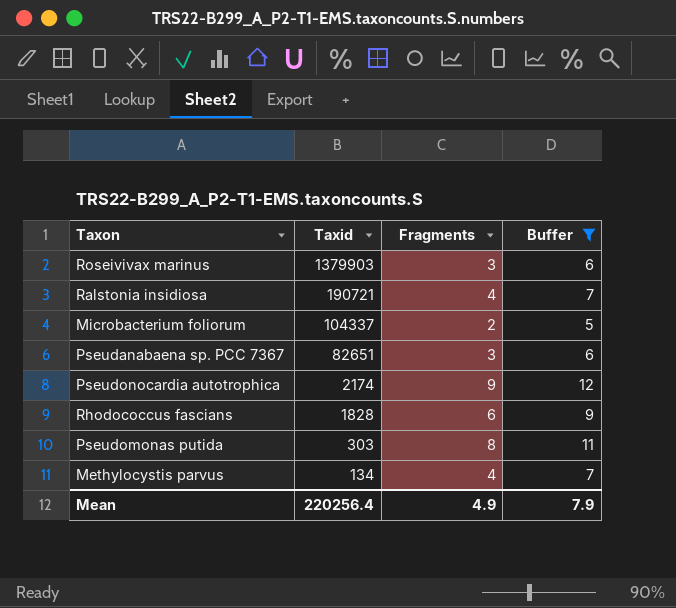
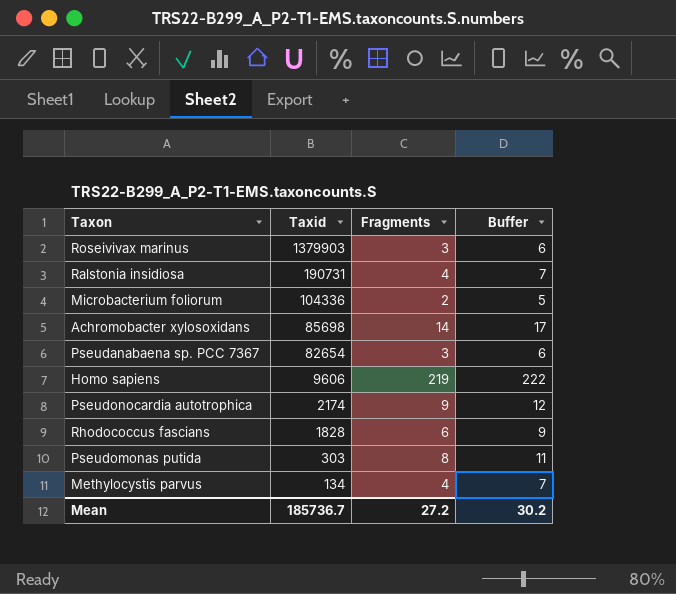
filter: Buffer <= 12 -> none
Ralstonia insidiosa | Taxid: 190721 -> 190731
Microbacterium foliorum | Taxid: 104337 -> 104336
Pseudanabaena sp. PCC 7367 | Taxid: 82651 -> 82654
Mean | Taxid: 220256.4 -> 185736.7
Mean | Fragments: 4.9 -> 27.2
Mean | Buffer: 7.9 -> 30.2

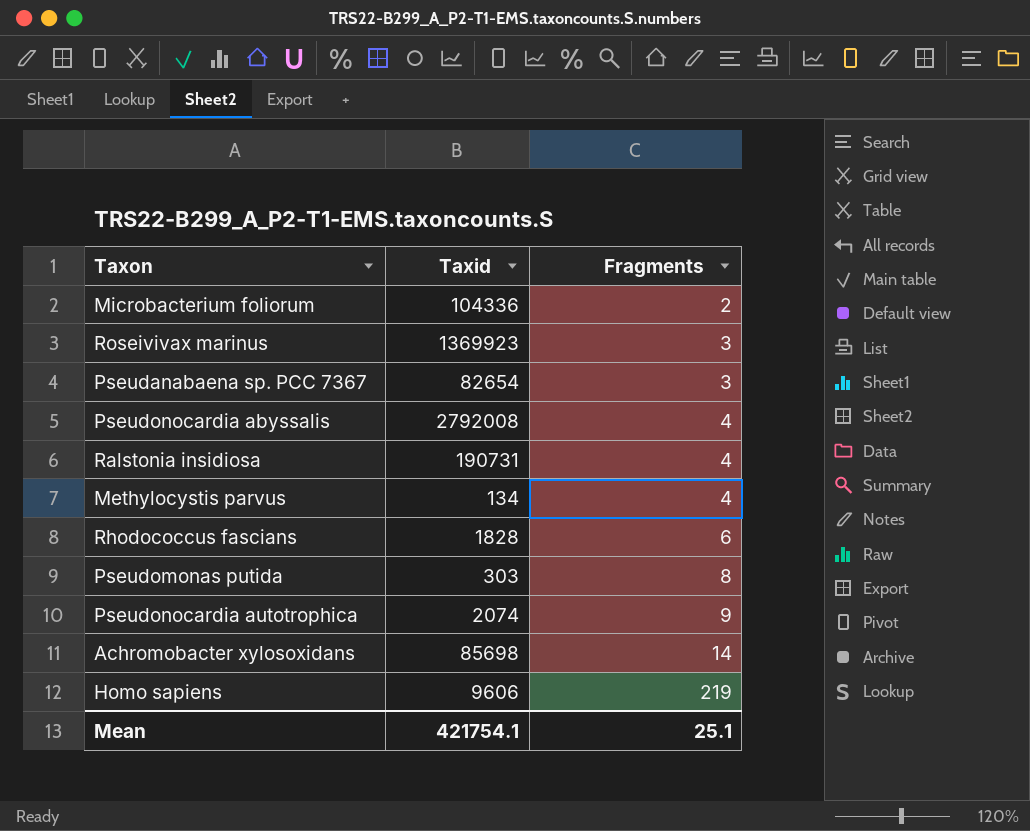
row order: Taxid descending -> Fragments ascending
column Buffer | formula: [Fragments] + 3 -> none
Roseivivax marinus | Taxid: 1379903 -> 1369923
row Pseudonocardia abyssalis: none -> 2792008 | 4
Pseudonocardia autotrophica | Taxid: 2174 -> 2074
Mean | Taxid: 185736.7 -> 421754.1
Mean | Fragments: 27.2 -> 25.1

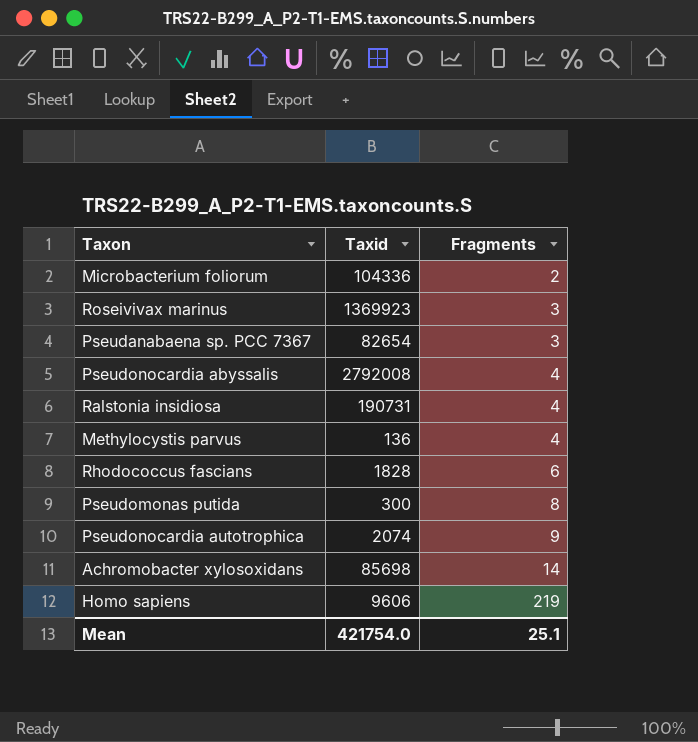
Methylocystis parvus | Taxid: 134 -> 136
Pseudomonas putida | Taxid: 303 -> 300
Mean | Taxid: 421754.1 -> 421754.0

